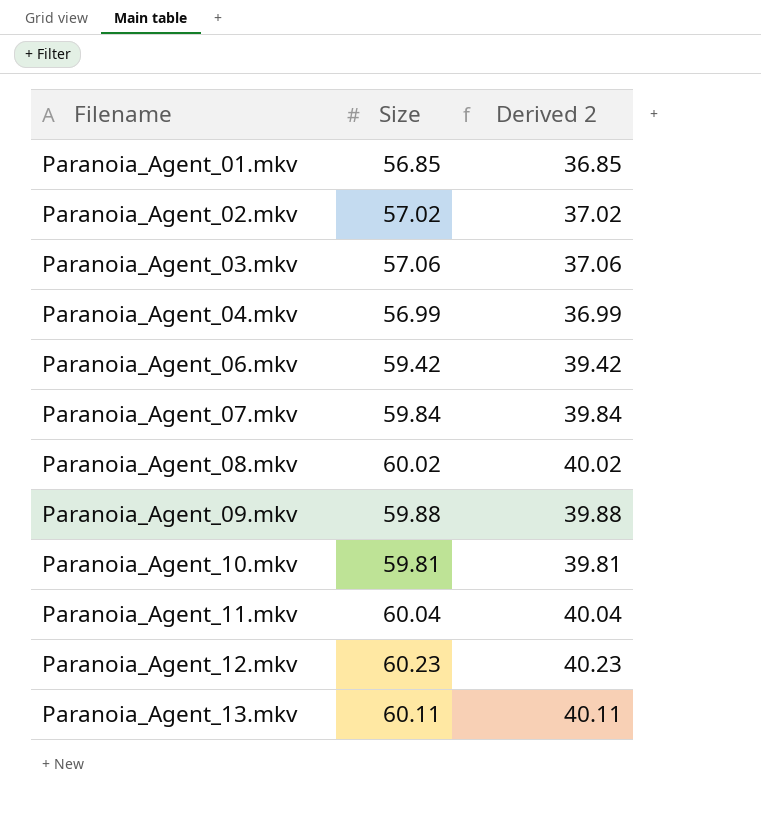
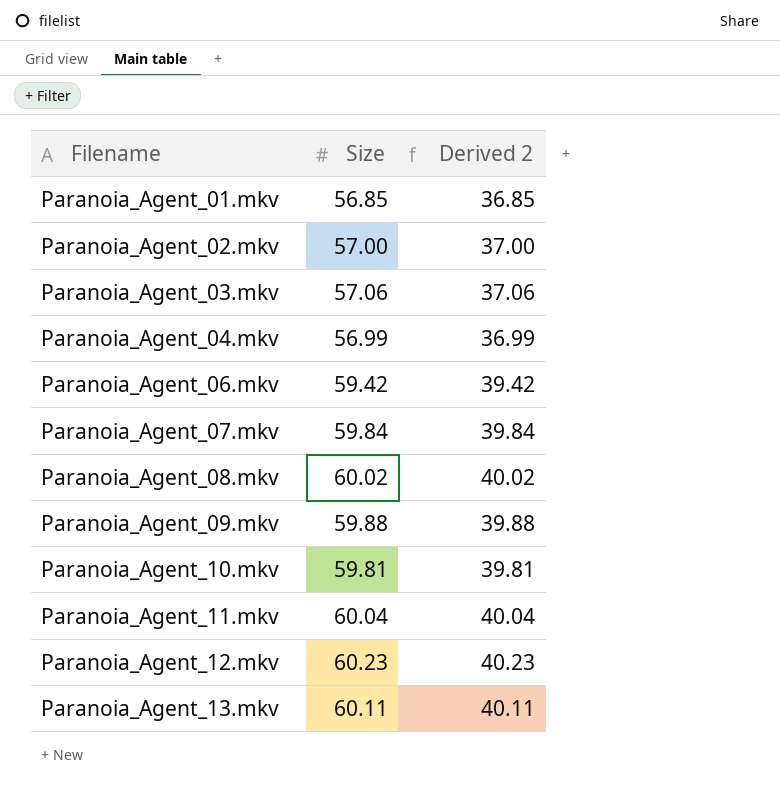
Paranoia_Agent_02.mkv | Size: 57.02 -> 57.00
Paranoia_Agent_02.mkv | Derived 2: 37.02 -> 37.00

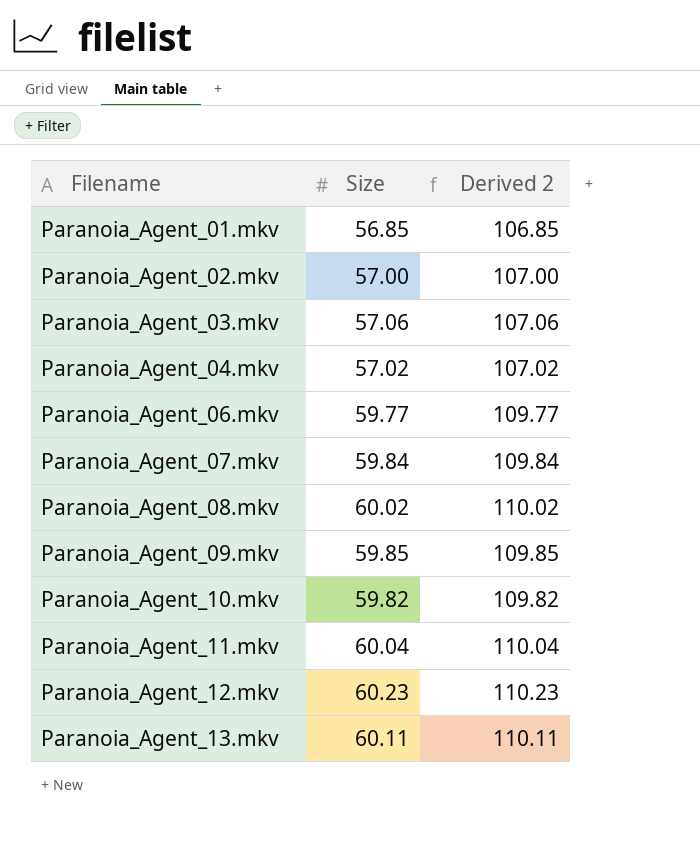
column Derived 2 | formula: [Size] - 20 -> [Size] + 50
Paranoia_Agent_04.mkv | Size: 56.99 -> 57.02
Paranoia_Agent_06.mkv | Size: 59.42 -> 59.77
Paranoia_Agent_09.mkv | Size: 59.88 -> 59.85
Paranoia_Agent_10.mkv | Size: 59.81 -> 59.82

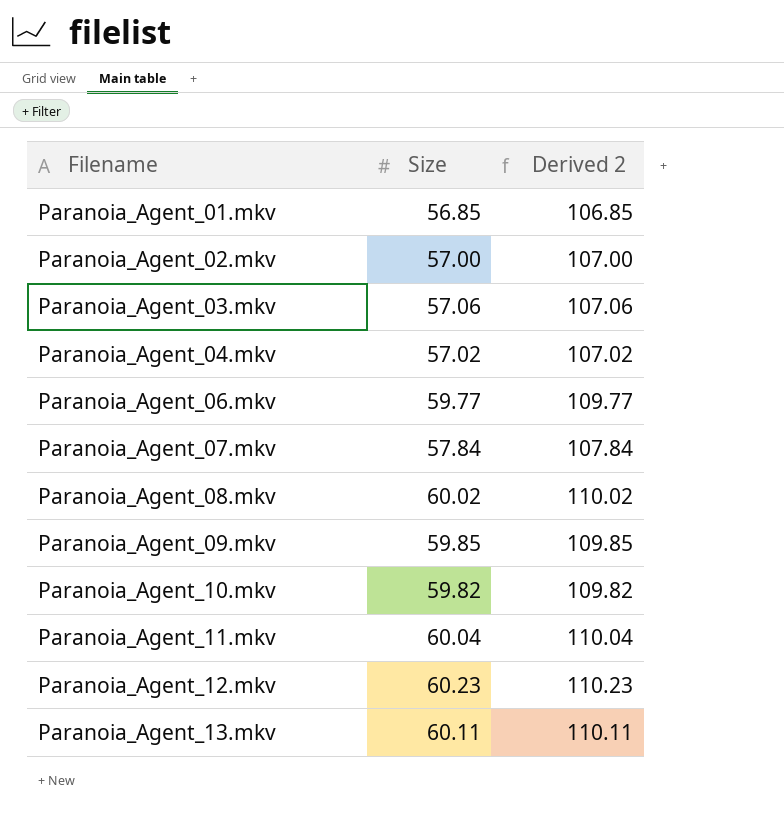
Paranoia_Agent_07.mkv | Size: 59.84 -> 57.84
Paranoia_Agent_07.mkv | Derived 2: 109.84 -> 107.84

